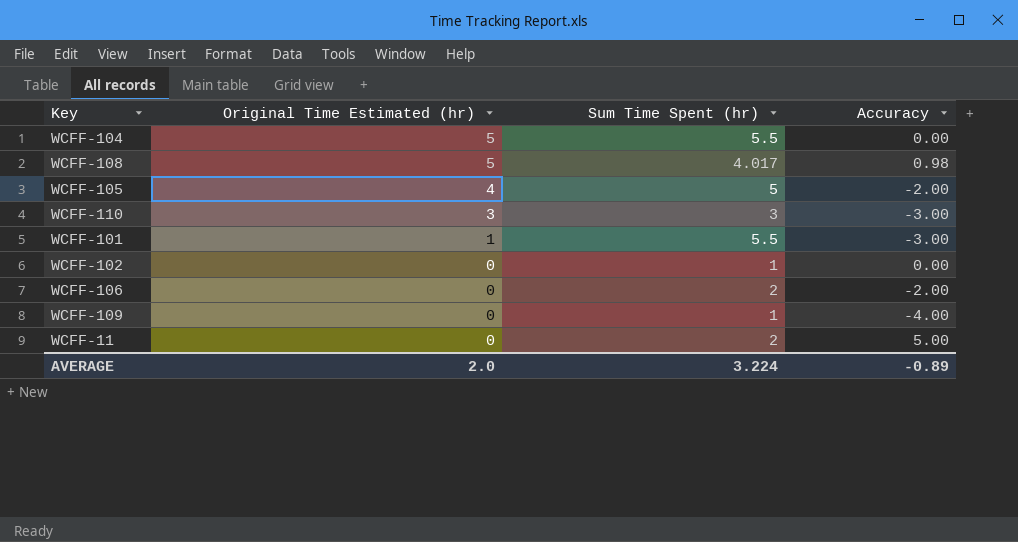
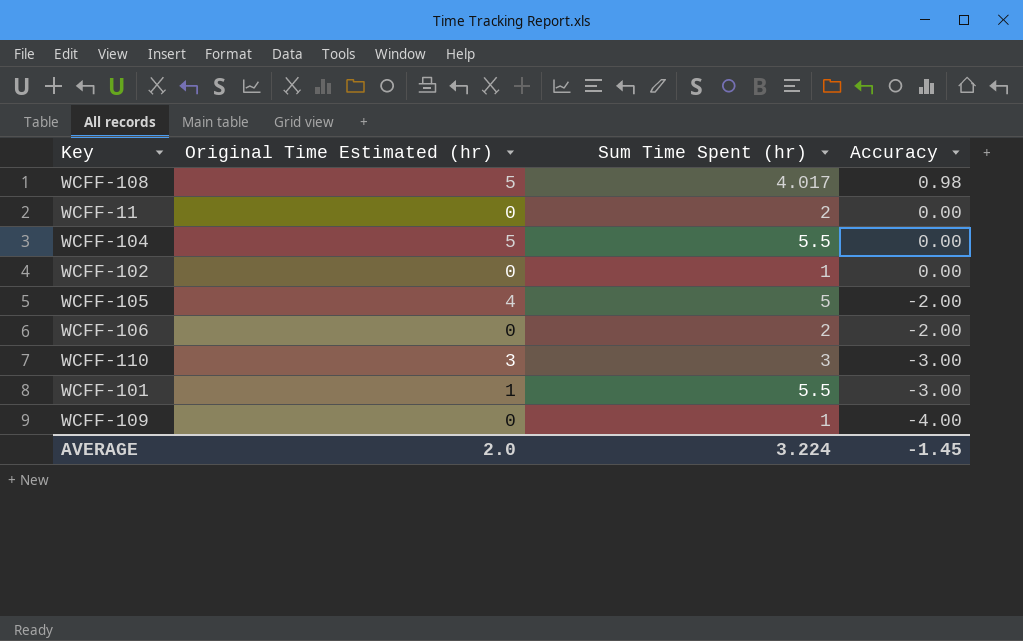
row order: Original Time Estimated (hr) descending -> Accuracy descending
WCFF-11 | Accuracy: 5.00 -> 0.00
AVERAGE | Accuracy: -0.89 -> -1.45

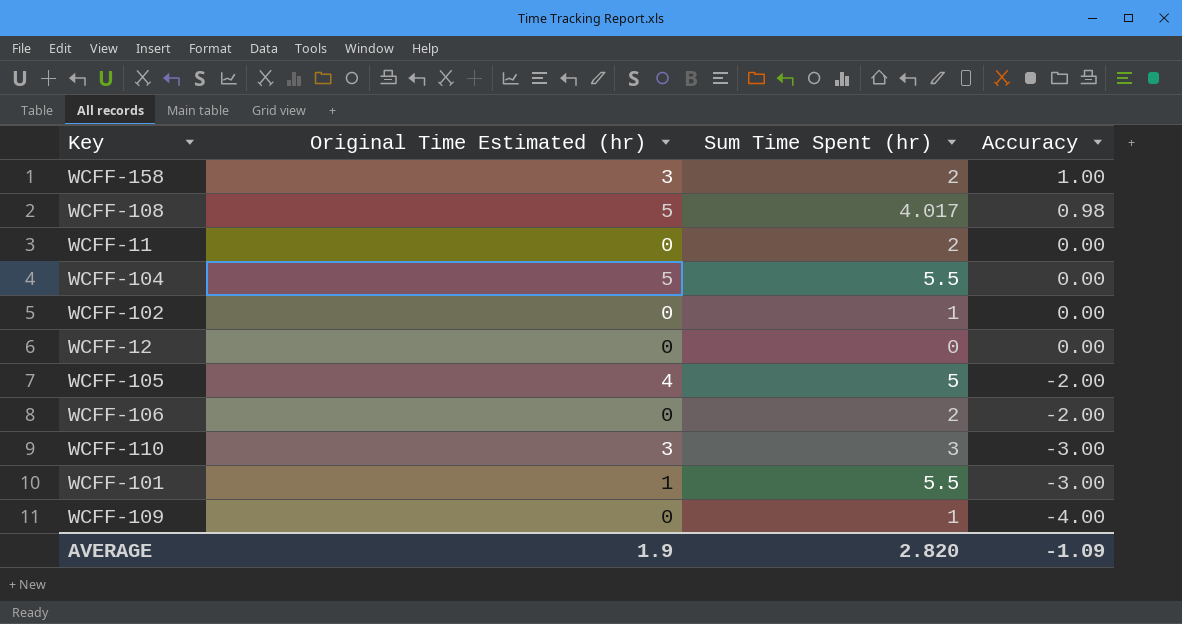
row WCFF-158: none -> 3 | 2 | 1.00
row WCFF-12: none -> 0 | 0 | 0.00
AVERAGE | Original Time Estimated (hr): 2.0 -> 1.9
AVERAGE | Sum Time Spent (hr): 3.224 -> 2.820
AVERAGE | Accuracy: -1.45 -> -1.09

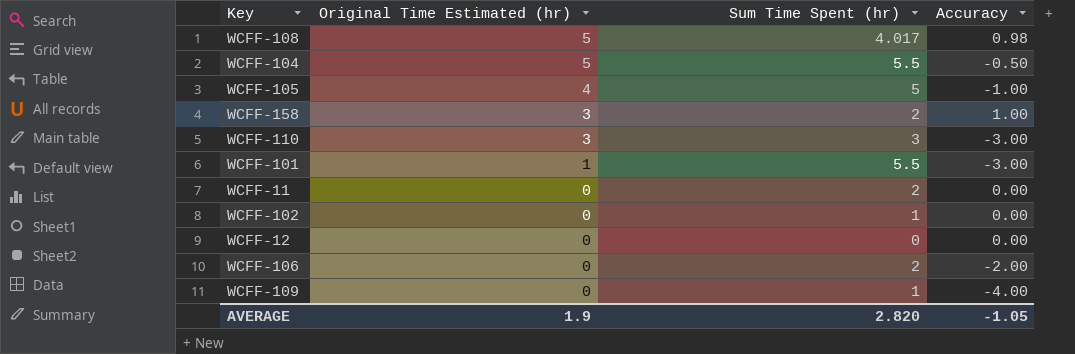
row order: Accuracy descending -> Original Time Estimated (hr) descending
WCFF-104 | Accuracy: 0.00 -> -0.50
WCFF-105 | Accuracy: -2.00 -> -1.00
AVERAGE | Accuracy: -1.09 -> -1.05

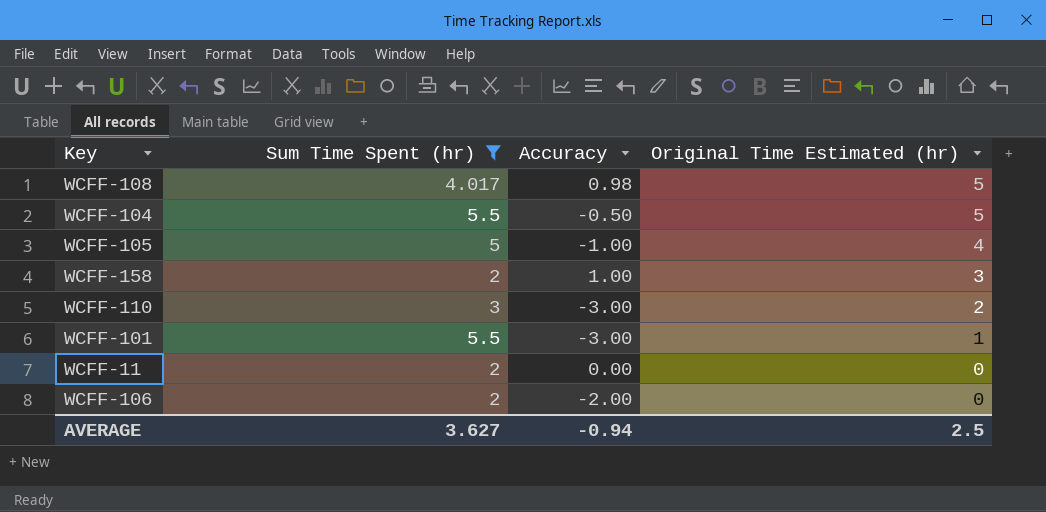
filter: none -> Sum Time Spent (hr) >= 2
column Original Time Estimated (hr) | position: 2 -> 4
WCFF-110 | Original Time Estimated (hr): 3 -> 2
AVERAGE | Sum Time Spent (hr): 2.820 -> 3.627
AVERAGE | Accuracy: -1.05 -> -0.94
AVERAGE | Original Time Estimated (hr): 1.9 -> 2.5

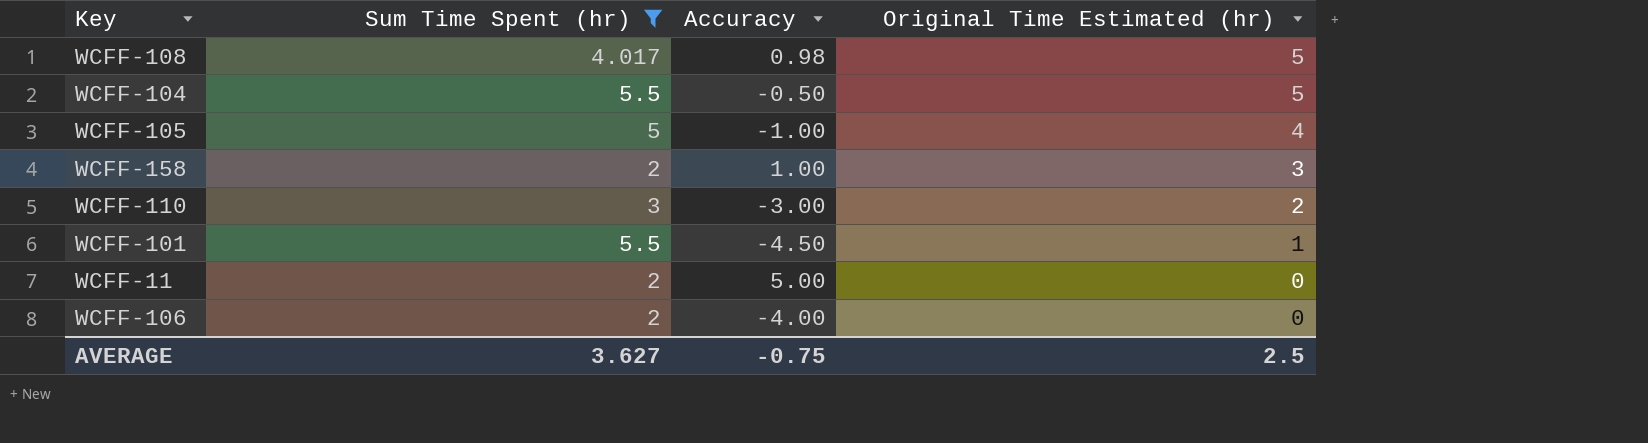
WCFF-101 | Accuracy: -3.00 -> -4.50
WCFF-11 | Accuracy: 0.00 -> 5.00
WCFF-106 | Accuracy: -2.00 -> -4.00
AVERAGE | Accuracy: -0.94 -> -0.75

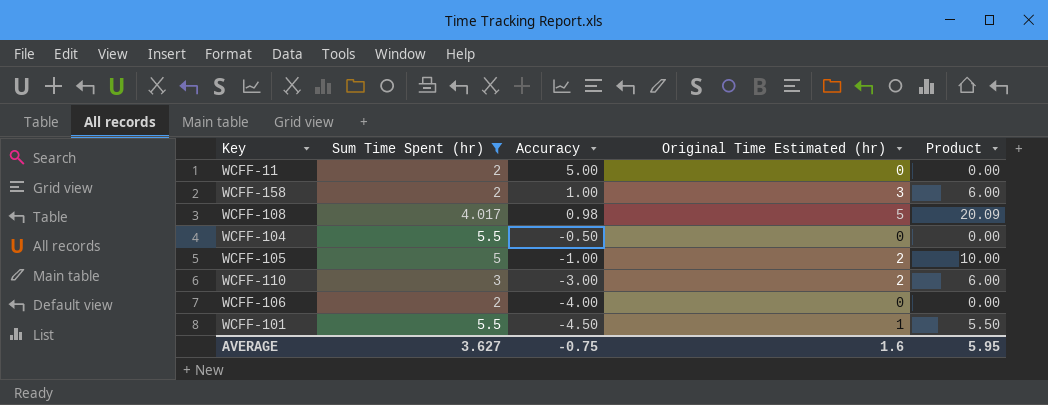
row order: Original Time Estimated (hr) descending -> Accuracy descending
column Product | formula: none -> [Sum Time Spent (hr)] * [Original Time Estimated (hr)]
WCFF-104 | Original Time Estimated (hr): 5 -> 0
WCFF-105 | Original Time Estimated (hr): 4 -> 2
AVERAGE | Original Time Estimated (hr): 2.5 -> 1.6

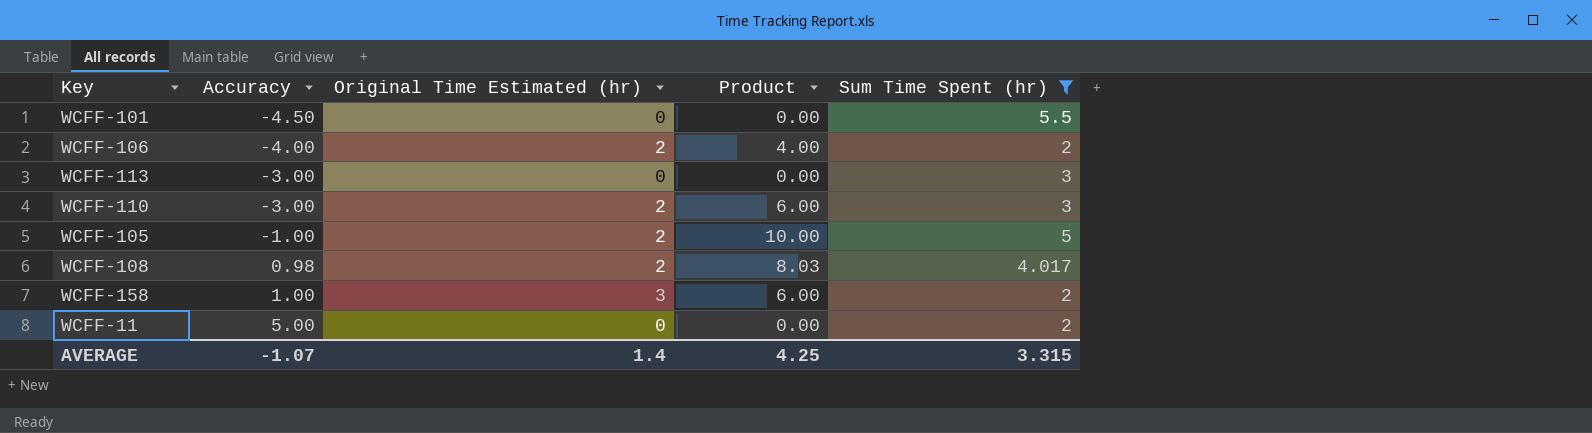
row order: Accuracy descending -> Accuracy ascending
column Sum Time Spent (hr) | position: 2 -> 5
row WCFF-104: 5.5 | -0.50 | 0 | 0.00 -> none
WCFF-101 | Original Time Estimated (hr): 1 -> 0
WCFF-101 | Product: 5.50 -> 0.00
WCFF-106 | Original Time Estimated (hr): 0 -> 2
WCFF-106 | Product: 0.00 -> 4.00
row WCFF-113: none -> -3.00 | 0 | 0.00 | 3
WCFF-108 | Original Time Estimated (hr): 5 -> 2
WCFF-108 | Product: 20.09 -> 8.03
AVERAGE | Accuracy: -0.75 -> -1.07
AVERAGE | Original Time Estimated (hr): 1.6 -> 1.4
AVERAGE | Product: 5.95 -> 4.25
AVERAGE | Sum Time Spent (hr): 3.627 -> 3.315

